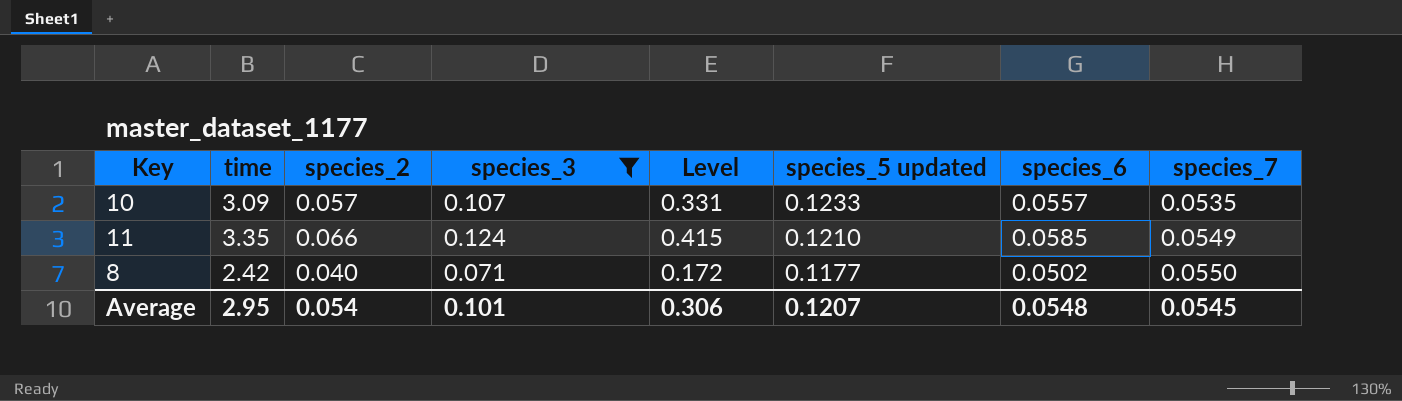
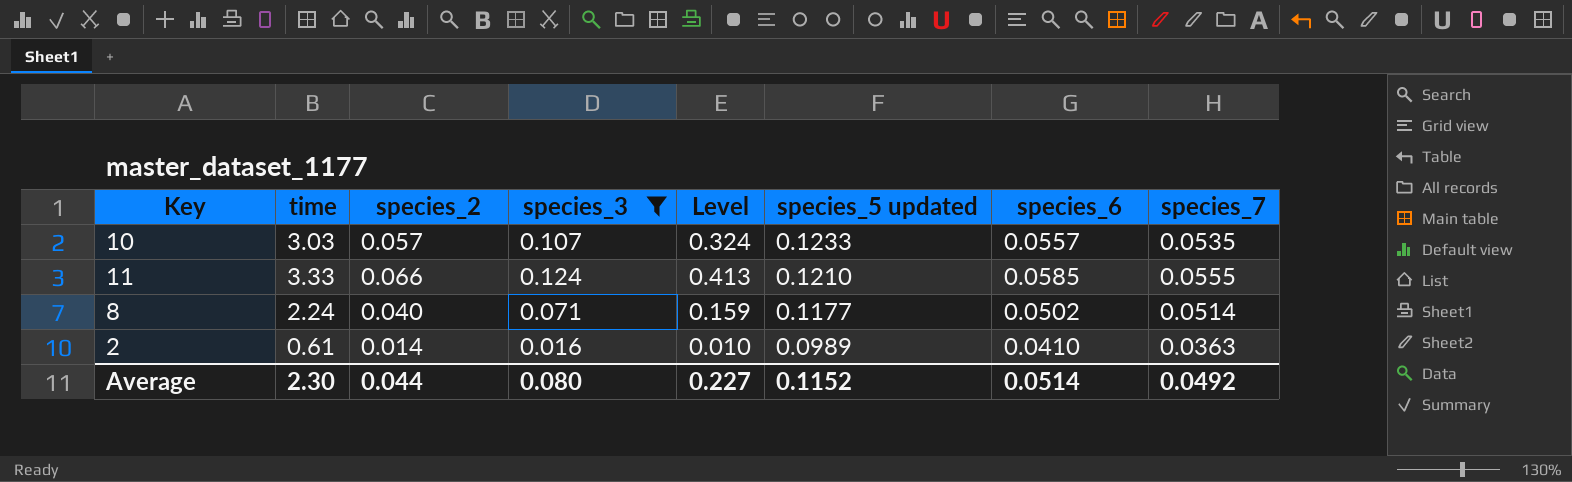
10 | time: 3.09 -> 3.03
10 | Level: 0.331 -> 0.324
11 | time: 3.35 -> 3.33
11 | Level: 0.415 -> 0.413
11 | species_7: 0.0549 -> 0.0555
8 | time: 2.42 -> 2.24
8 | Level: 0.172 -> 0.159
8 | species_7: 0.0550 -> 0.0514
row 2: none -> 0.61 | 0.014 | 0.016 | 0.010 | 0.0989 | 0.0410 | 0.0363
Average | time: 2.95 -> 2.30
Average | species_2: 0.054 -> 0.044
Average | species_3: 0.101 -> 0.080
Average | Level: 0.306 -> 0.227
Average | species_5 updated: 0.1207 -> 0.1152
Average | species_6: 0.0548 -> 0.0514
Average | species_7: 0.0545 -> 0.0492

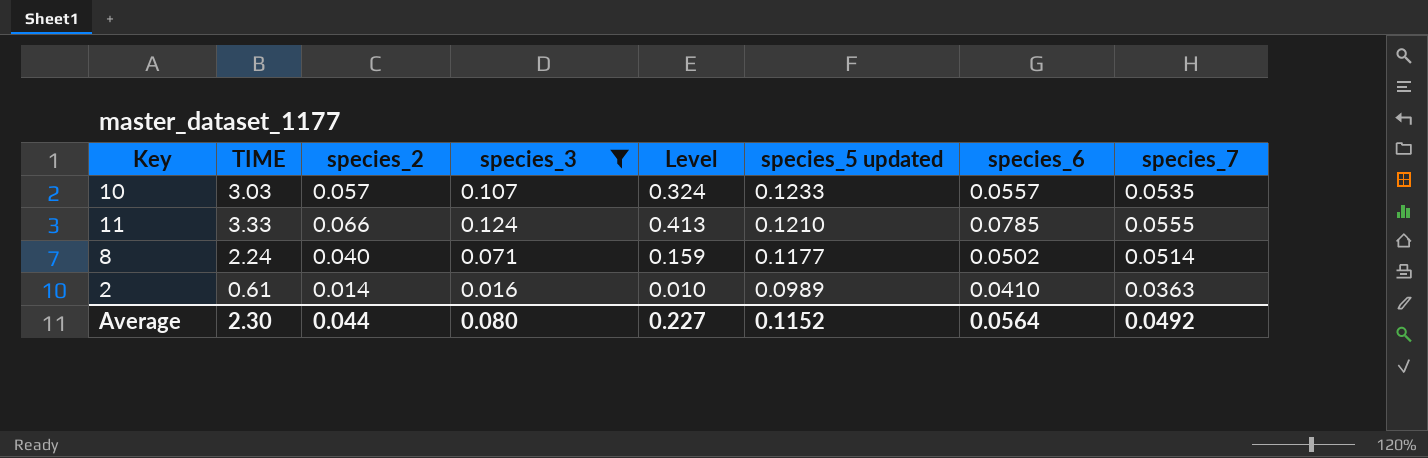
column name: time -> TIME
11 | species_6: 0.0585 -> 0.0785
Average | species_6: 0.0514 -> 0.0564

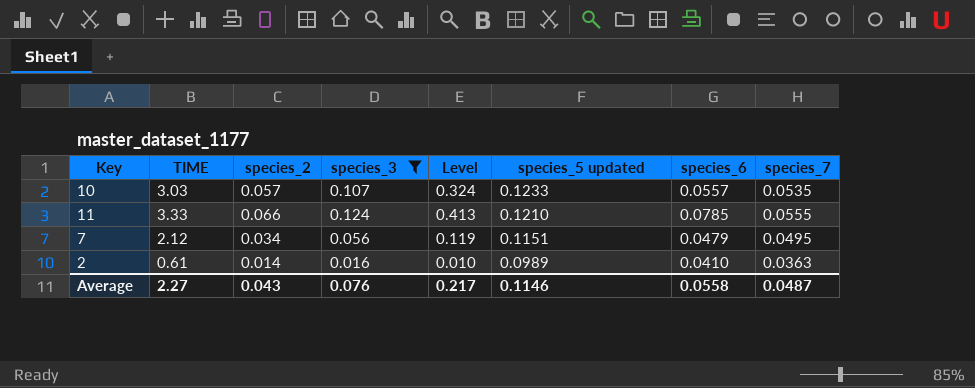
row 8: 2.24 | 0.040 | 0.071 | 0.159 | 0.1177 | 0.0502 | 0.0514 -> none
row 7: none -> 2.12 | 0.034 | 0.056 | 0.119 | 0.1151 | 0.0479 | 0.0495
Average | TIME: 2.30 -> 2.27
Average | species_2: 0.044 -> 0.043
Average | species_3: 0.080 -> 0.076
Average | Level: 0.227 -> 0.217
Average | species_5 updated: 0.1152 -> 0.1146
Average | species_6: 0.0564 -> 0.0558
Average | species_7: 0.0492 -> 0.0487

